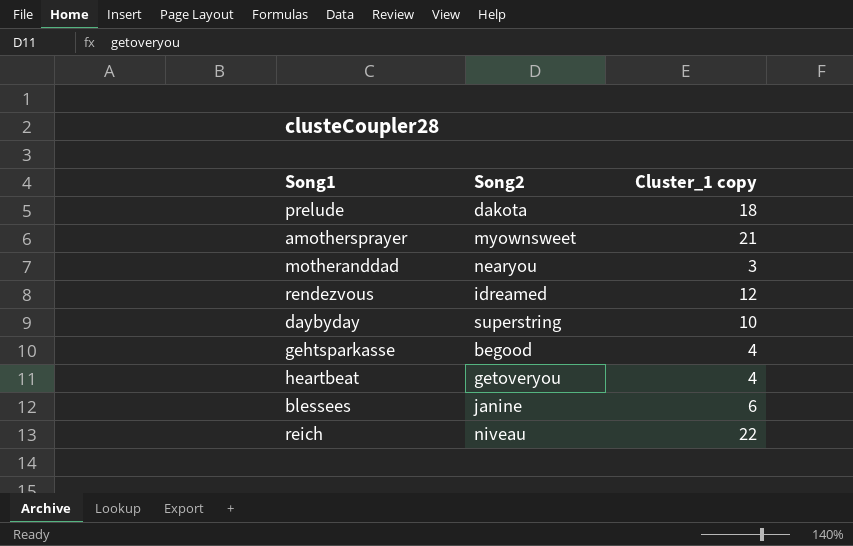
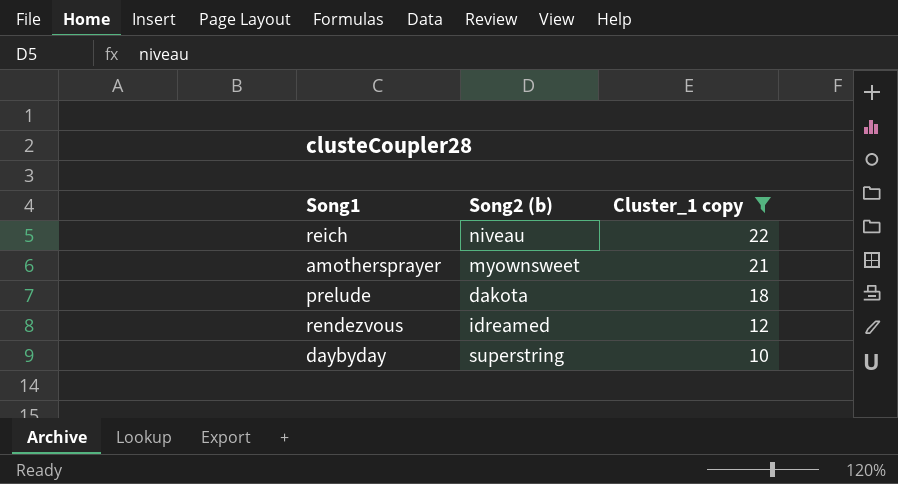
filter: none -> Cluster_1 copy >= 10
row order: none -> Cluster_1 copy descending
column name: Song2 -> Song2 (b)

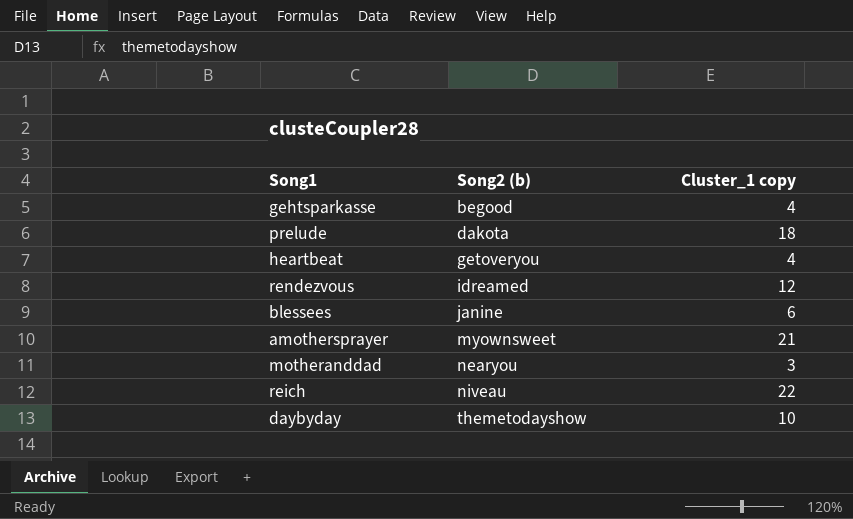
filter: Cluster_1 copy >= 10 -> none
row order: Cluster_1 copy descending -> Song2 (b) ascending
daybyday | Song2 (b): superstring -> themetodayshow

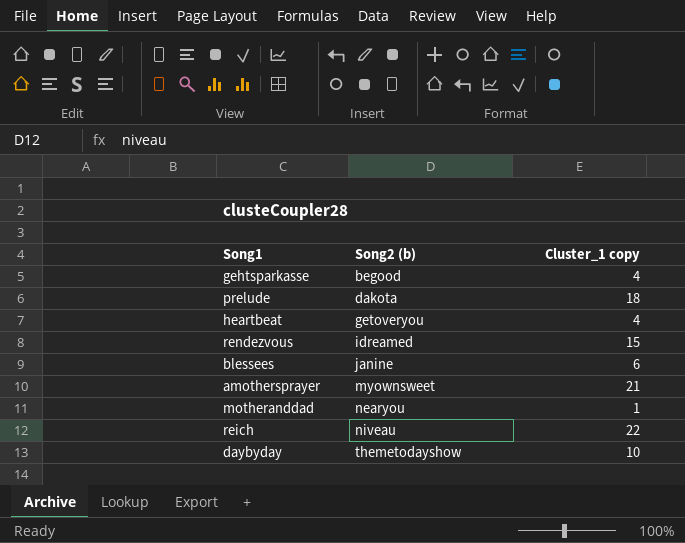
rendezvous | Cluster_1 copy: 12 -> 15
motheranddad | Cluster_1 copy: 3 -> 1

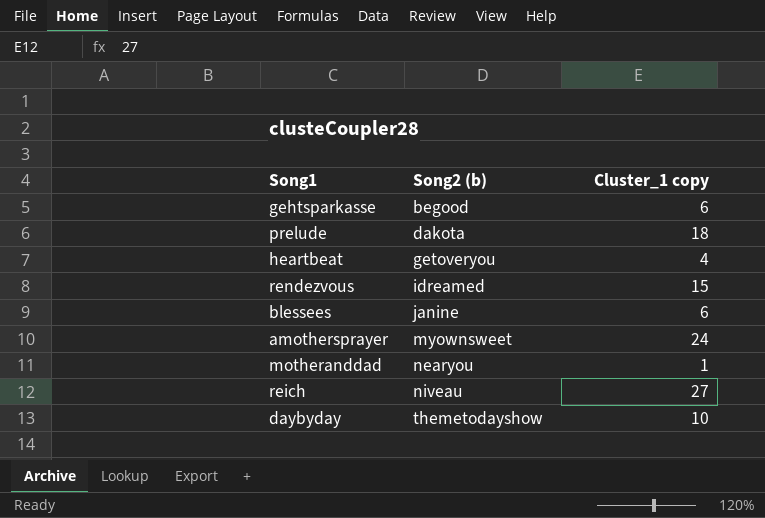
gehtsparkasse | Cluster_1 copy: 4 -> 6
amothersprayer | Cluster_1 copy: 21 -> 24
reich | Cluster_1 copy: 22 -> 27

